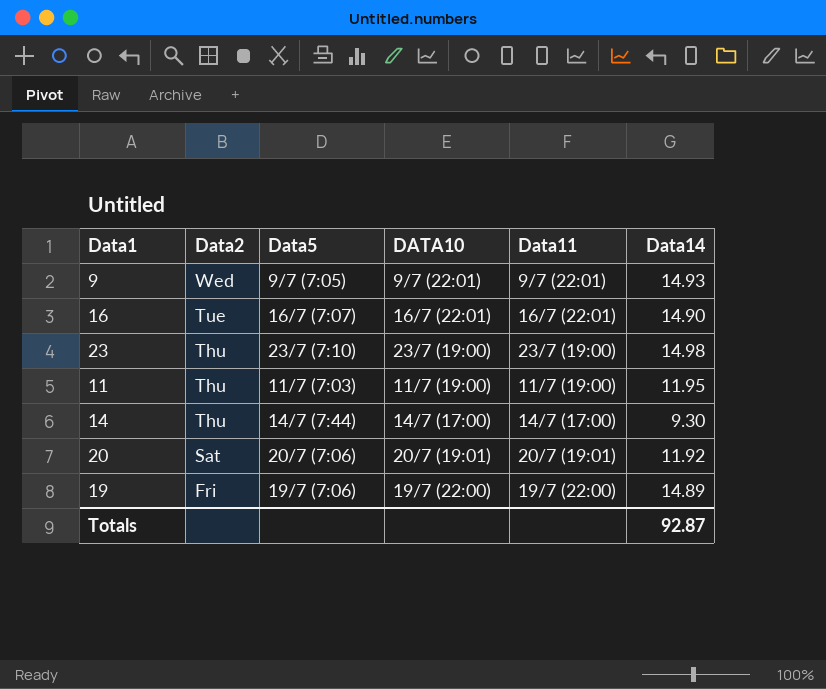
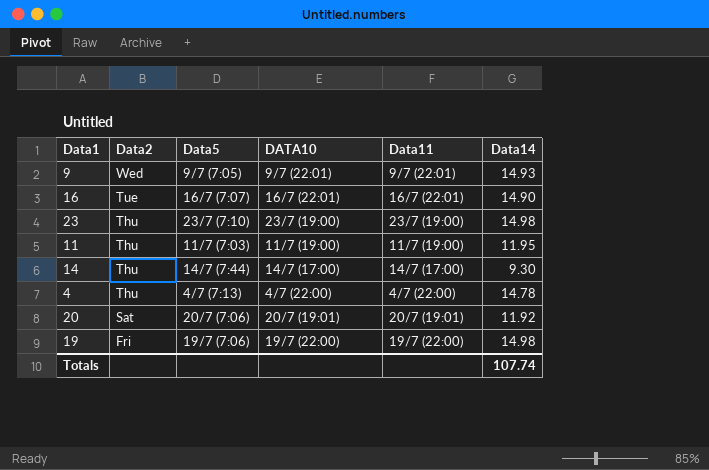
row 4: none -> Thu | 4/7 (7:13) | 4/7 (22:00) | 4/7 (22:00) | 14.78
19 | Data14: 14.89 -> 14.98
Totals | Data14: 92.87 -> 107.74

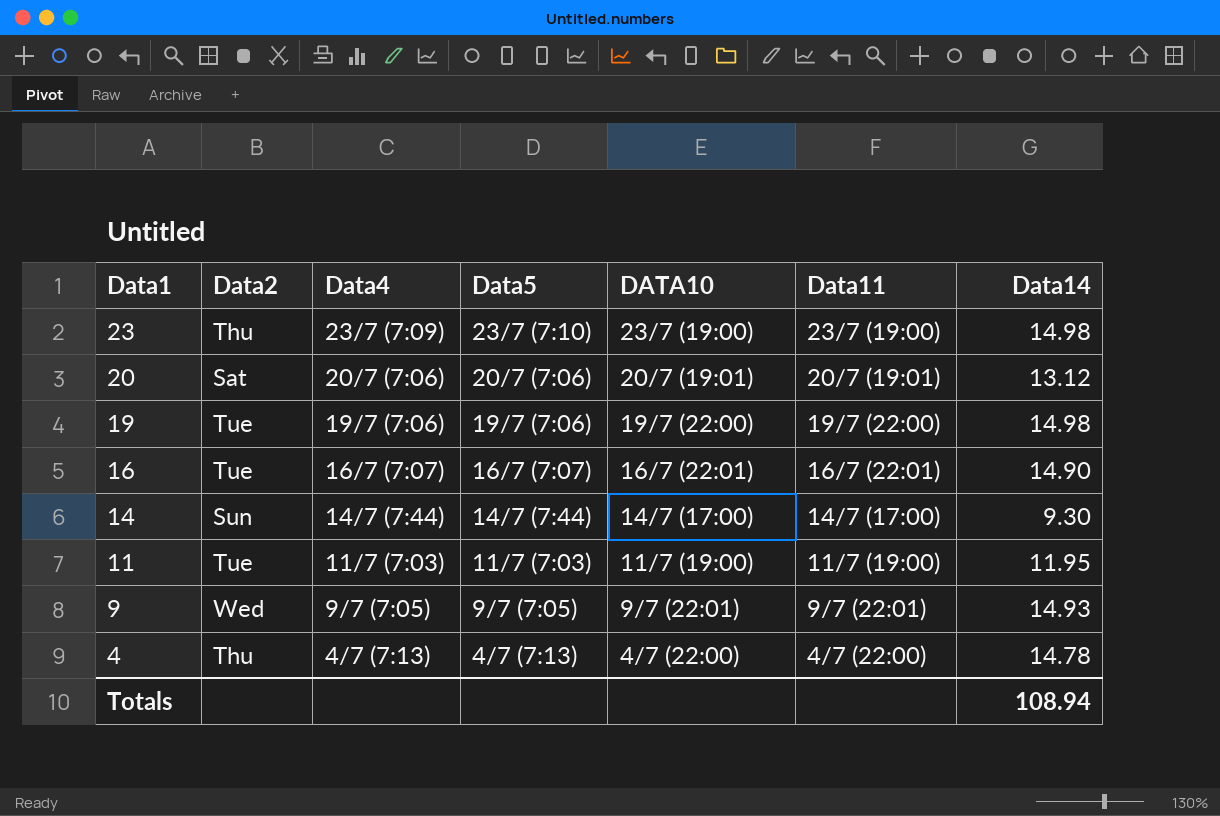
row order: Data2 descending -> Data1 descending
column Data4 | position: none -> 3
20 | Data14: 11.92 -> 13.12
19 | Data2: Fri -> Tue
14 | Data2: Thu -> Sun
11 | Data2: Thu -> Tue
Totals | Data14: 107.74 -> 108.94

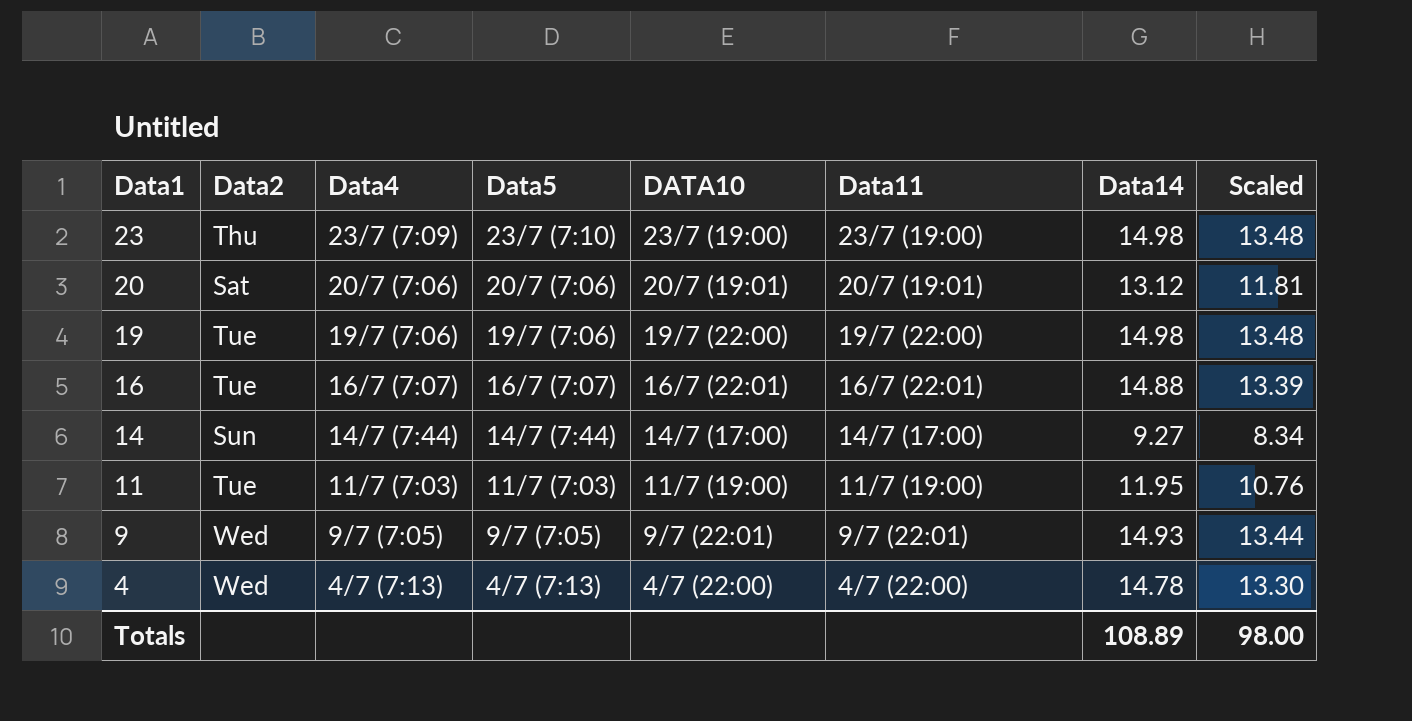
column Scaled | formula: none -> [Data14] * 0.9
16 | Data14: 14.90 -> 14.88
14 | Data14: 9.30 -> 9.27
4 | Data2: Thu -> Wed
Totals | Data14: 108.94 -> 108.89

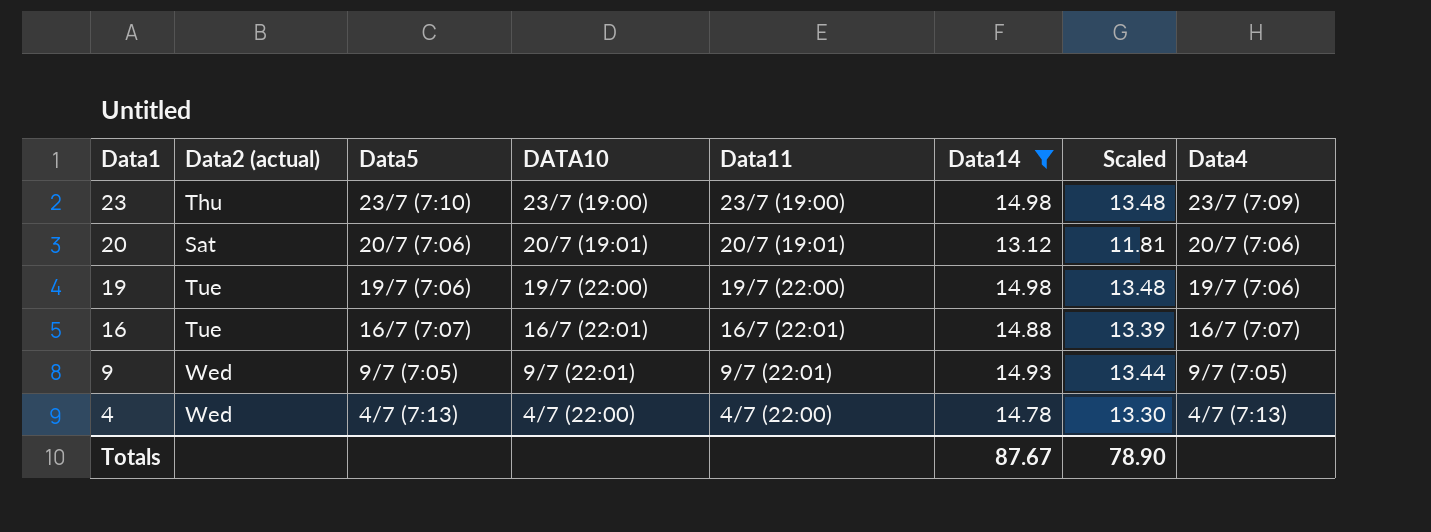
filter: none -> Data14 >= 13.12
column name: Data2 -> Data2 (actual)
column Data4 | position: 3 -> 8
Totals | Data14: 108.89 -> 87.67
Totals | Scaled: 98.00 -> 78.90

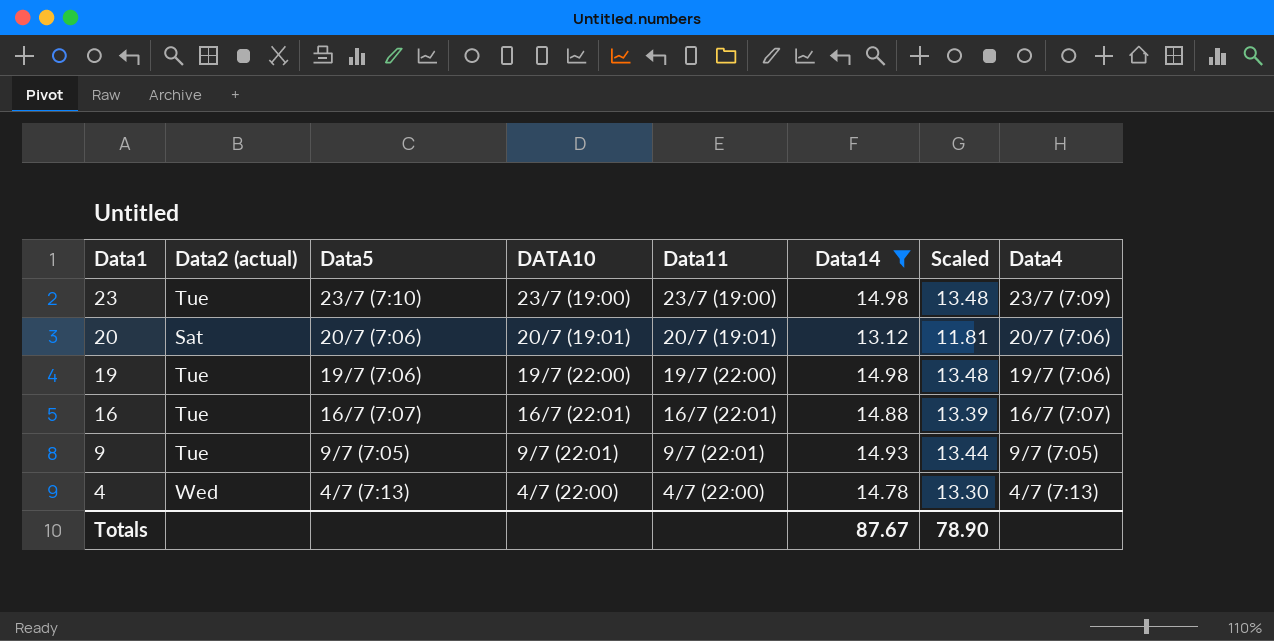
23 | Data2 (actual): Thu -> Tue
9 | Data2 (actual): Wed -> Tue

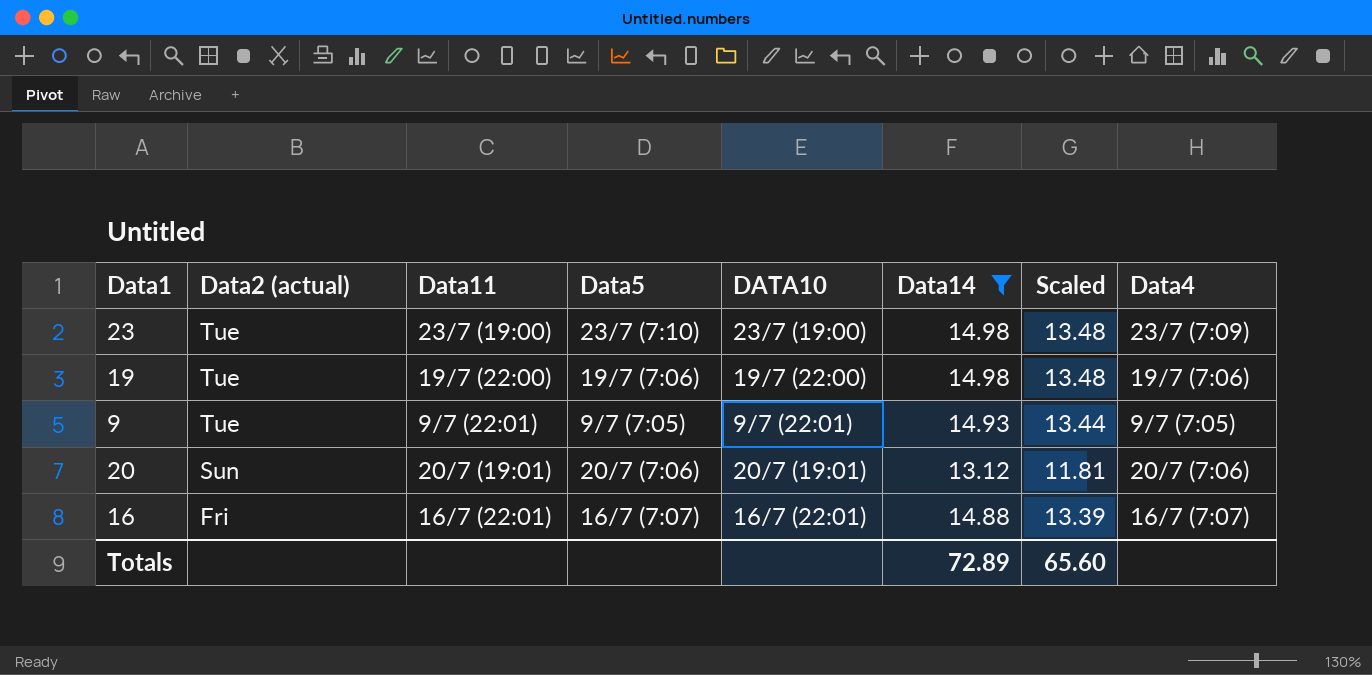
row order: Data1 descending -> Data2 (actual) descending
column Data11 | position: 5 -> 3
row 4: Wed | 4/7 (7:13) | 4/7 (22:00) | 4/7 (22:00) | 14.78 | 13.30 | 4/7 (7:13) -> none
20 | Data2 (actual): Sat -> Sun
16 | Data2 (actual): Tue -> Fri
Totals | Data14: 87.67 -> 72.89
Totals | Scaled: 78.90 -> 65.60

